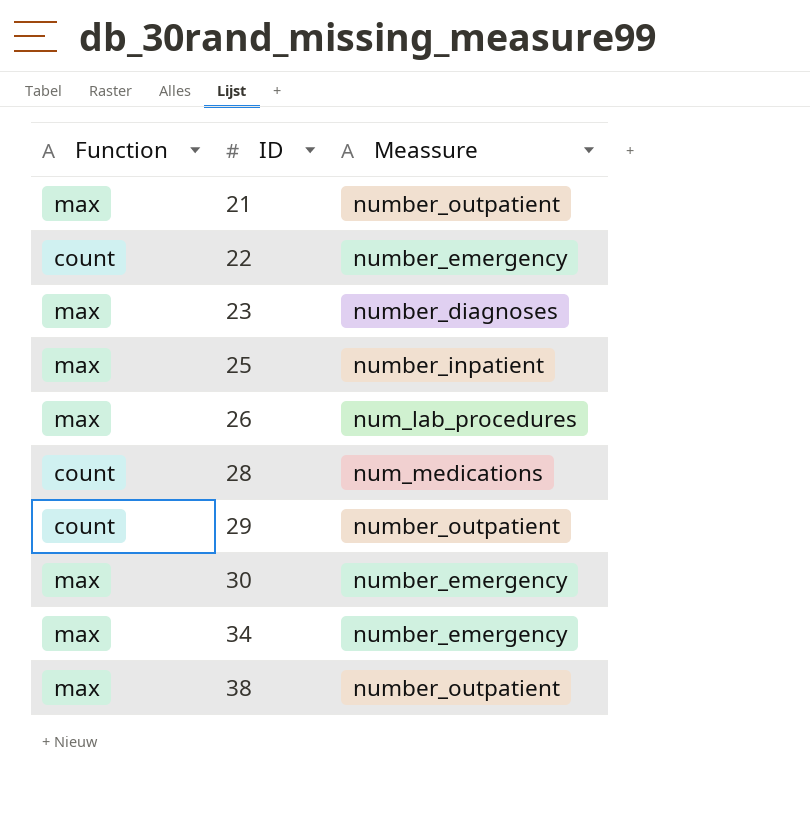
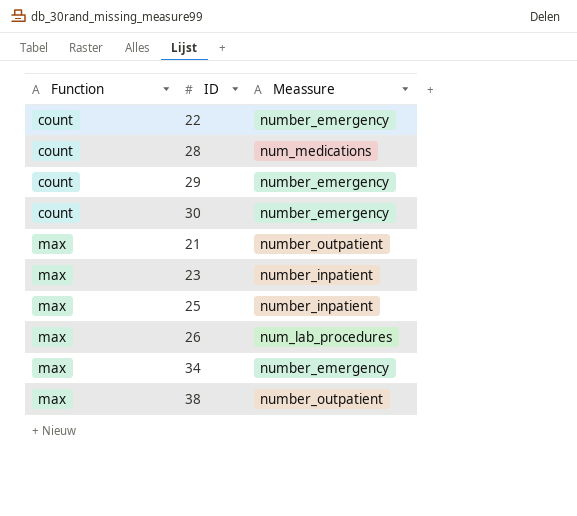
row order: ID ascending -> Function ascending
29 | Meassure: number_outpatient -> number_emergency
30 | Function: max -> count
23 | Meassure: number_diagnoses -> number_inpatient

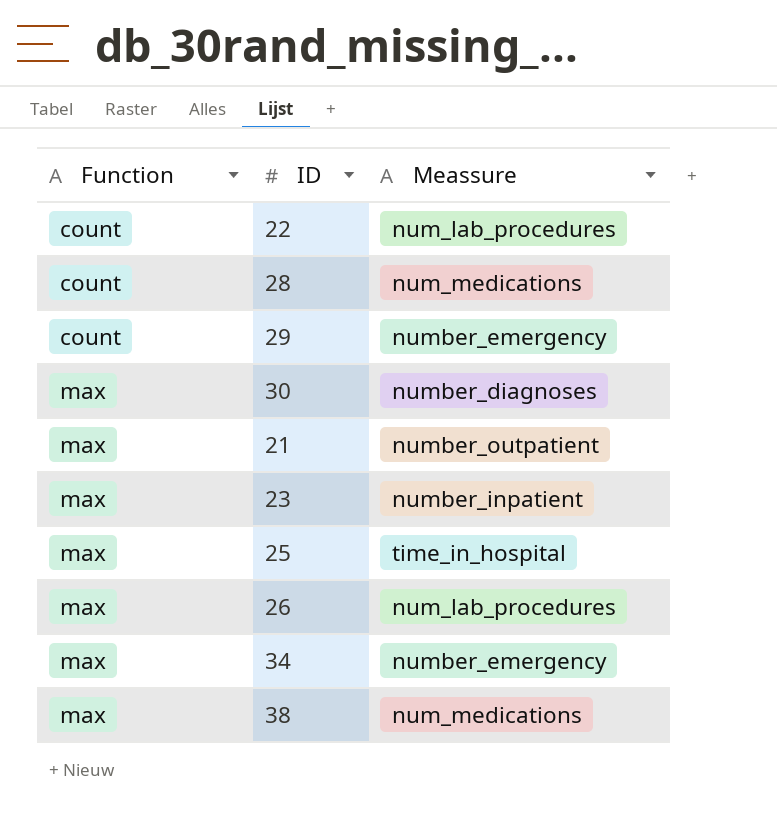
22 | Meassure: number_emergency -> num_lab_procedures
30 | Function: count -> max
30 | Meassure: number_emergency -> number_diagnoses
25 | Meassure: number_inpatient -> time_in_hospital
38 | Meassure: number_outpatient -> num_medications

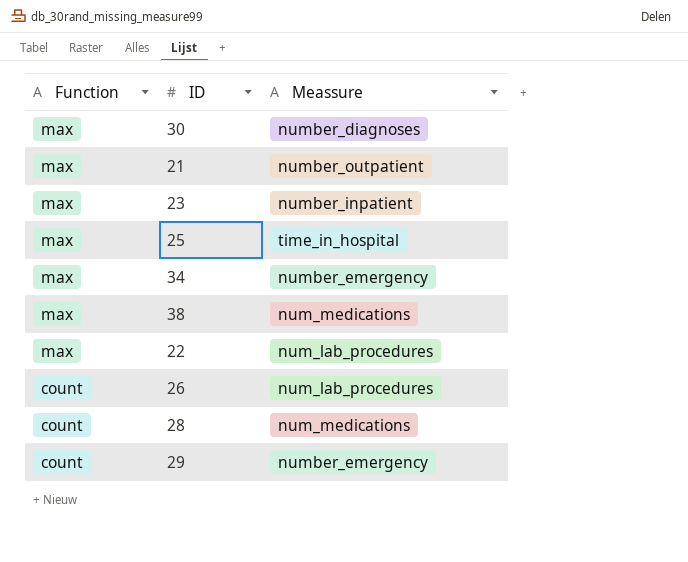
row order: Function ascending -> Function descending
22 | Function: count -> max
26 | Function: max -> count

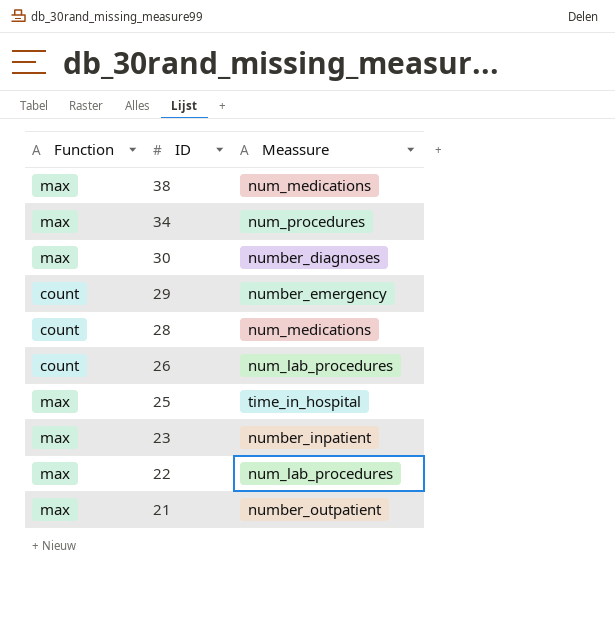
row order: Function descending -> ID descending
34 | Meassure: number_emergency -> num_procedures

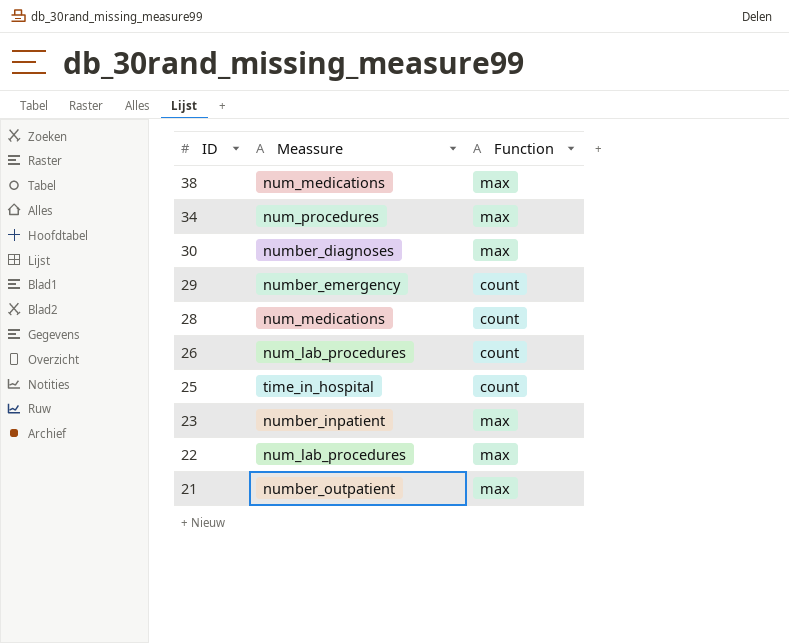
column Function | position: 1 -> 3
25 | Function: max -> count

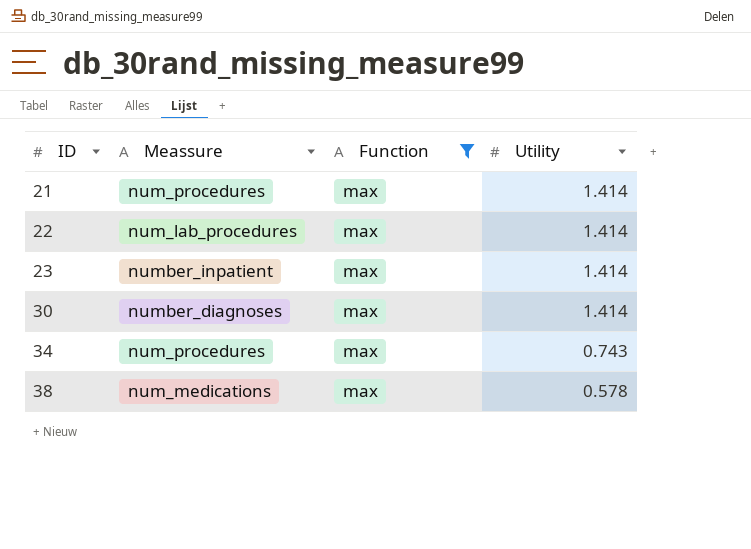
filter: none -> Function = max
row order: ID descending -> ID ascending
column Utility | position: none -> 4
21 | Meassure: number_outpatient -> num_procedures

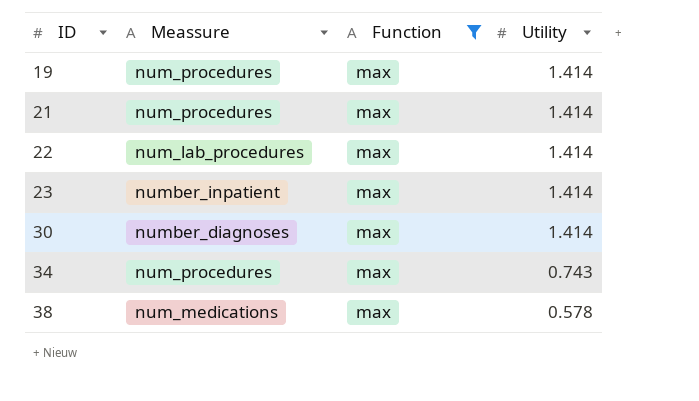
row 19: none -> num_procedures | max | 1.414

